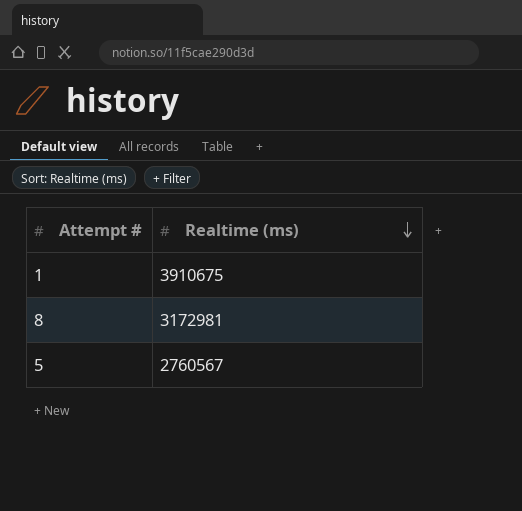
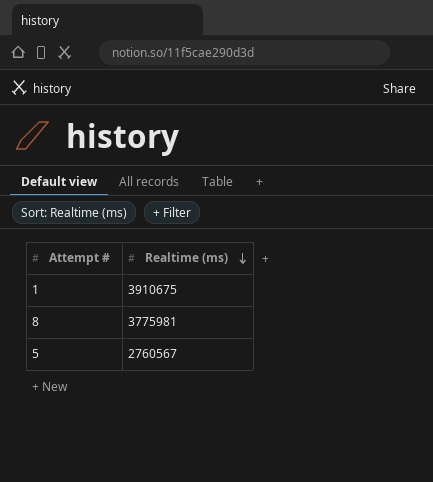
8 | Realtime (ms): 3172981 -> 3775981

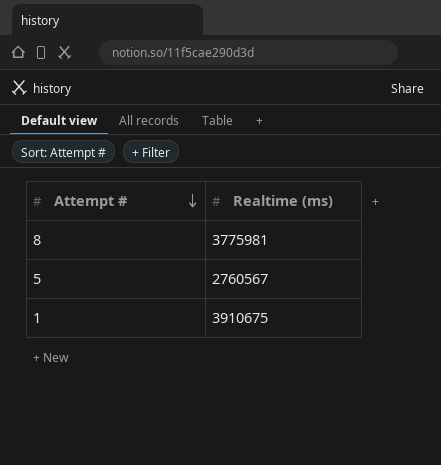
row order: Realtime (ms) descending -> Attempt # descending

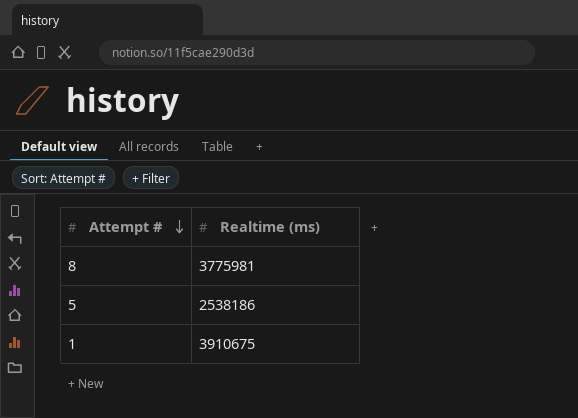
5 | Realtime (ms): 2760567 -> 2538186

